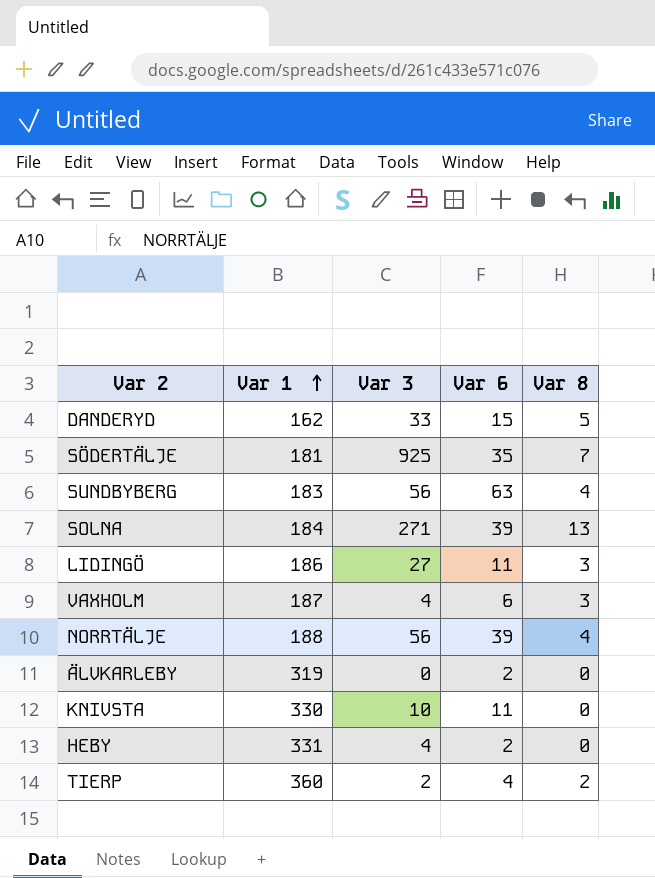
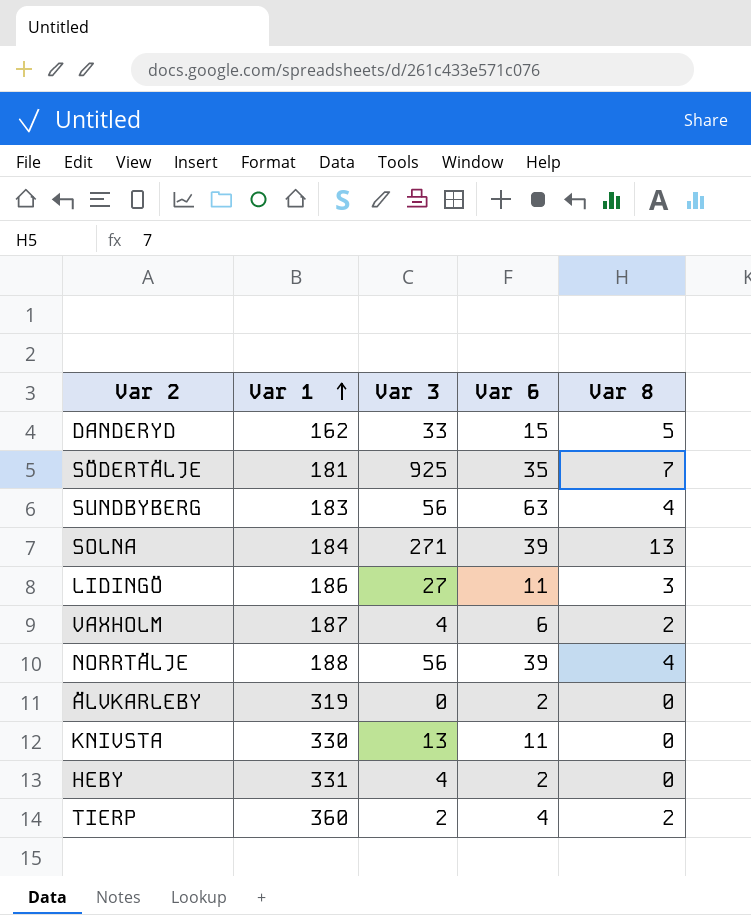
VAXHOLM | Var 8: 3 -> 2
KNIVSTA | Var 3: 10 -> 13

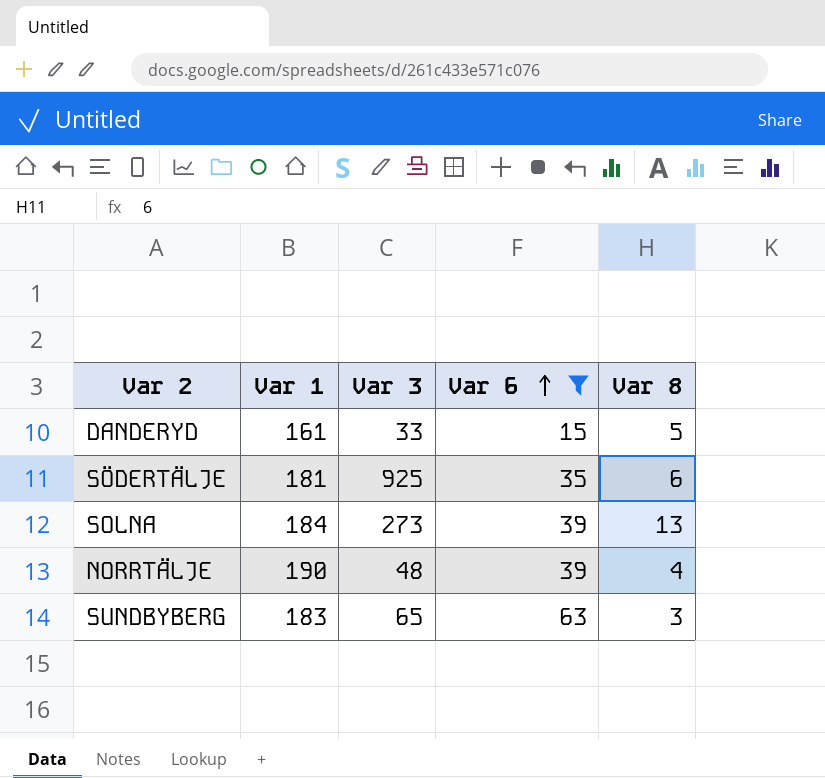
filter: none -> Var 6 >= 15
row order: Var 1 ascending -> Var 6 ascending
DANDERYD | Var 1: 162 -> 161
SÖDERTÄLJE | Var 8: 7 -> 6
SOLNA | Var 3: 271 -> 273
NORRTÄLJE | Var 1: 188 -> 190
NORRTÄLJE | Var 3: 56 -> 48
SUNDBYBERG | Var 3: 56 -> 65
SUNDBYBERG | Var 8: 4 -> 3

